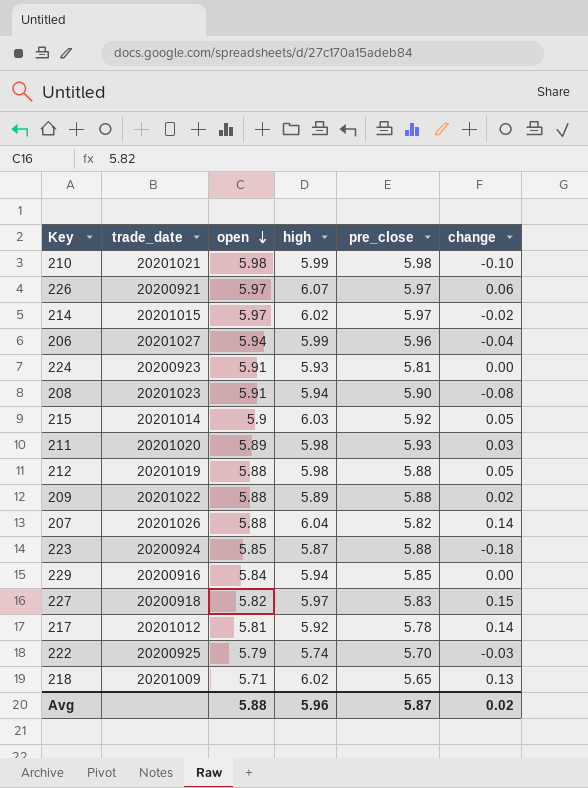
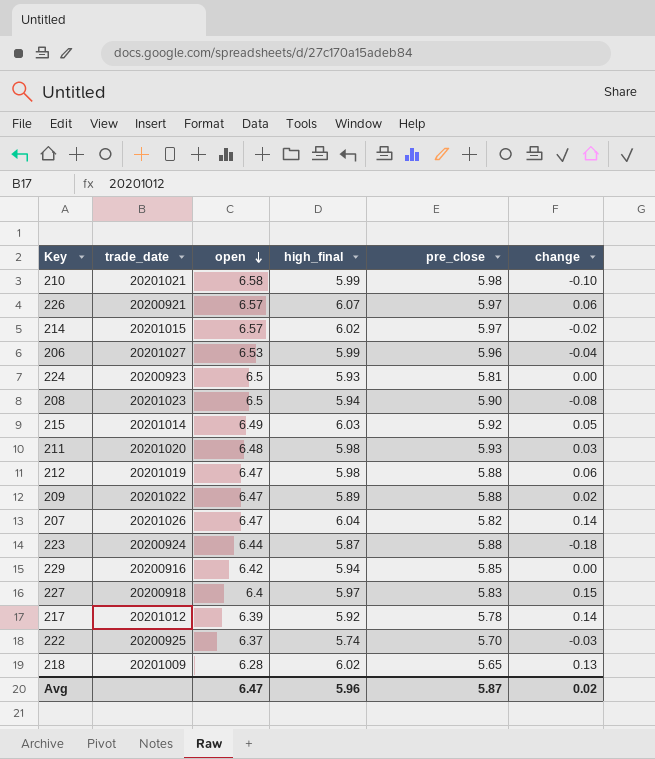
column name: high -> high_final
210 | open: 5.98 -> 6.58
226 | open: 5.97 -> 6.57
214 | open: 5.97 -> 6.57
206 | open: 5.94 -> 6.53
224 | open: 5.91 -> 6.5
208 | open: 5.91 -> 6.5
215 | open: 5.9 -> 6.49
211 | open: 5.89 -> 6.48
212 | open: 5.88 -> 6.47
212 | change: 0.05 -> 0.06
209 | open: 5.88 -> 6.47
207 | open: 5.88 -> 6.47
223 | open: 5.85 -> 6.44
229 | open: 5.84 -> 6.42
227 | open: 5.82 -> 6.4
217 | open: 5.81 -> 6.39
222 | open: 5.79 -> 6.37
218 | open: 5.71 -> 6.28
Avg | open: 5.88 -> 6.47

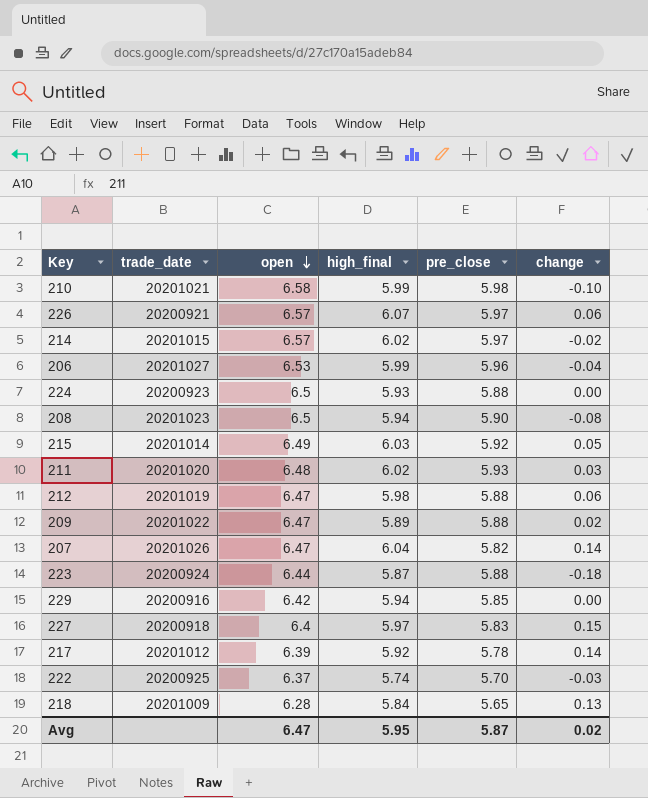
224 | pre_close: 5.81 -> 5.88
211 | high_final: 5.98 -> 6.02
218 | high_final: 6.02 -> 5.84
Avg | high_final: 5.96 -> 5.95

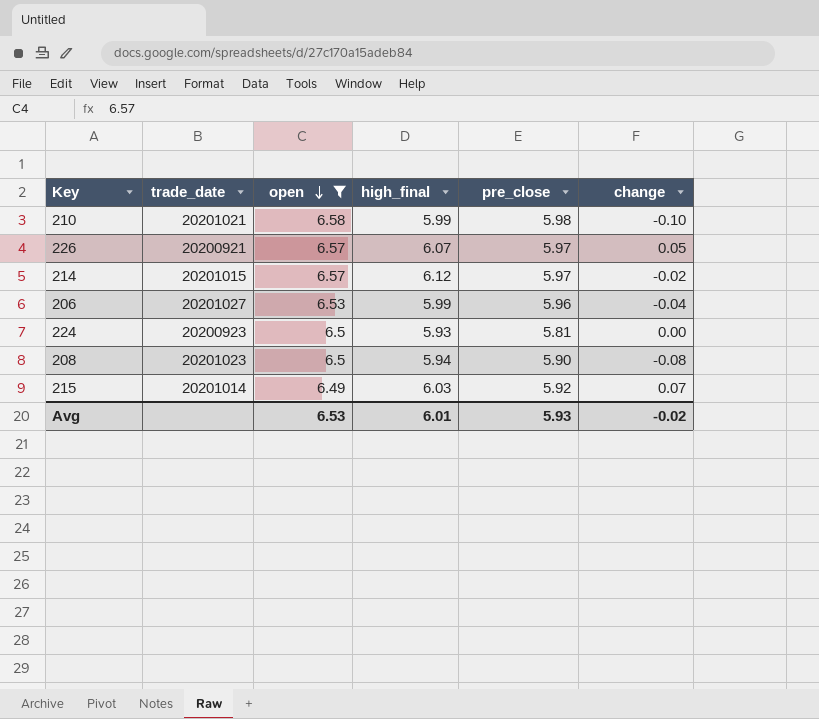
filter: none -> open >= 6.49
226 | change: 0.06 -> 0.05
214 | high_final: 6.02 -> 6.12
224 | pre_close: 5.88 -> 5.81
215 | change: 0.05 -> 0.07
Avg | open: 6.47 -> 6.53
Avg | high_final: 5.95 -> 6.01
Avg | pre_close: 5.87 -> 5.93
Avg | change: 0.02 -> -0.02

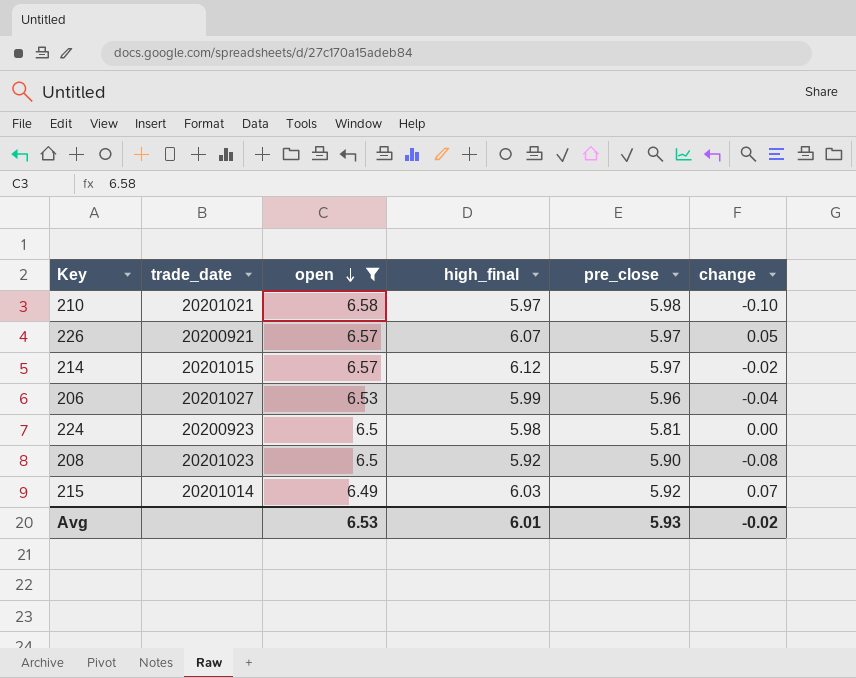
210 | high_final: 5.99 -> 5.97
224 | high_final: 5.93 -> 5.98
208 | high_final: 5.94 -> 5.92

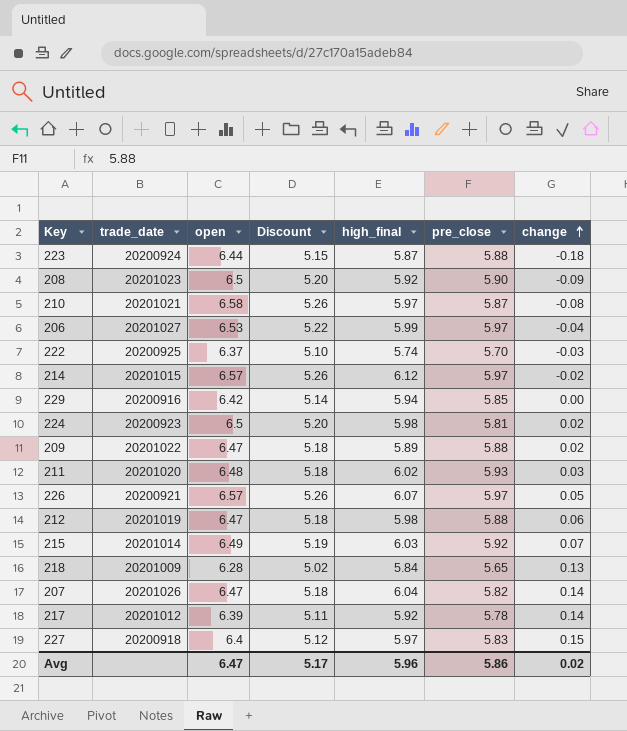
filter: open >= 6.49 -> none
row order: open descending -> change ascending
column Discount | formula: none -> [open] * 0.8
208 | change: -0.08 -> -0.09
210 | pre_close: 5.98 -> 5.87
210 | change: -0.10 -> -0.08
206 | pre_close: 5.96 -> 5.97
224 | change: 0.00 -> 0.02
Avg | open: 6.53 -> 6.47
Avg | high_final: 6.01 -> 5.96
Avg | pre_close: 5.93 -> 5.86
Avg | change: -0.02 -> 0.02

